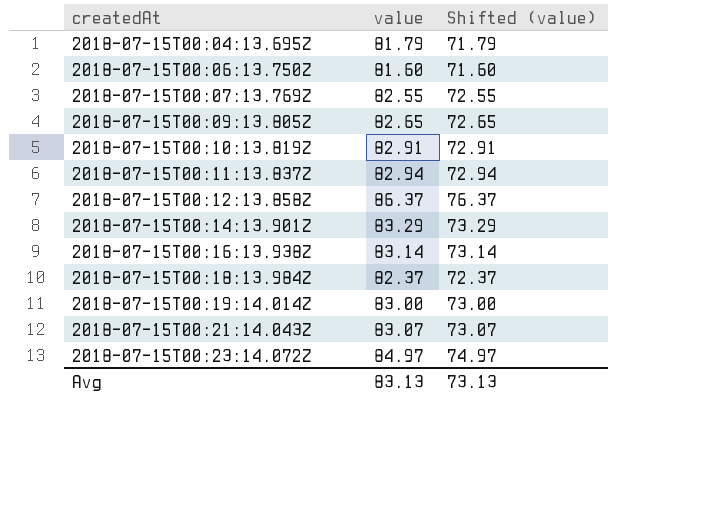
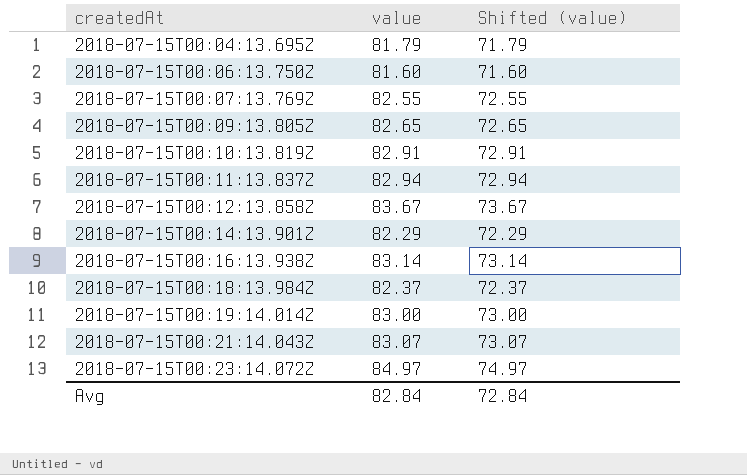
2018-07-15T00:12:13.858Z | value: 86.37 -> 83.67
2018-07-15T00:12:13.858Z | Shifted (value): 76.37 -> 73.67
2018-07-15T00:14:13.901Z | value: 83.29 -> 82.29
2018-07-15T00:14:13.901Z | Shifted (value): 73.29 -> 72.29
Avg | value: 83.13 -> 82.84
Avg | Shifted (value): 73.13 -> 72.84

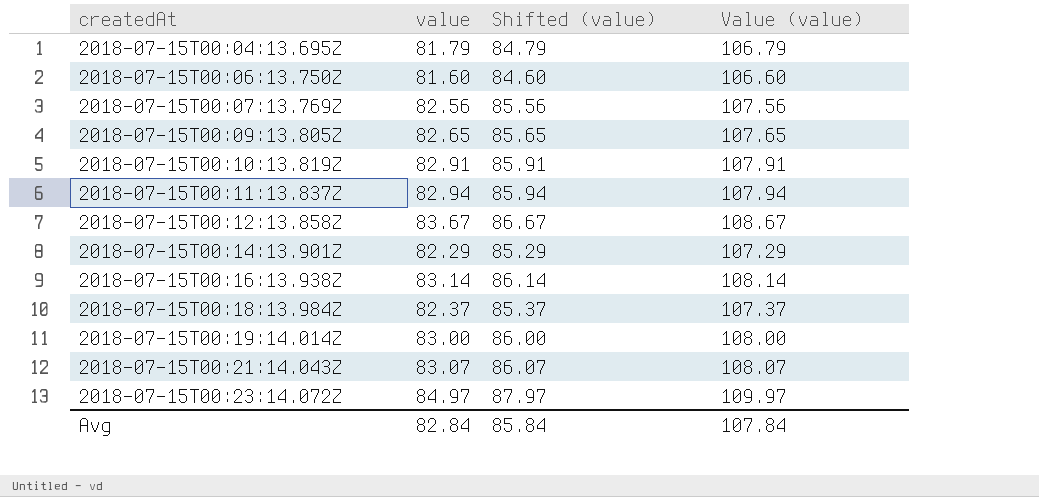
column Shifted (value) | formula: [value] - 10 -> [value] + 3
column Value (value) | formula: none -> [value] + 25
2018-07-15T00:07:13.769Z | value: 82.55 -> 82.56
Avg | Shifted (value): 72.84 -> 85.84

